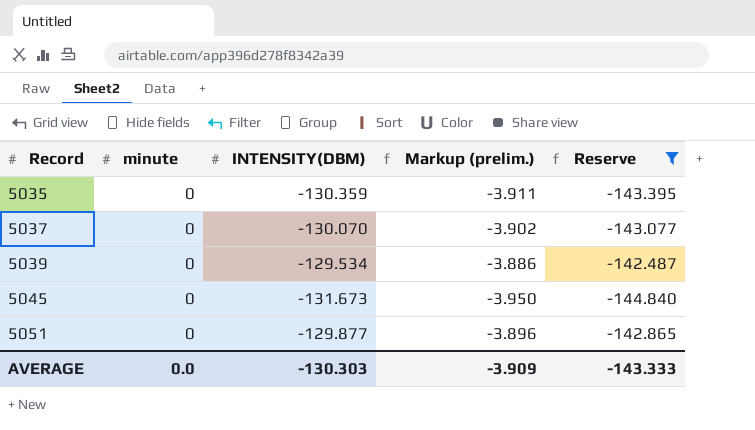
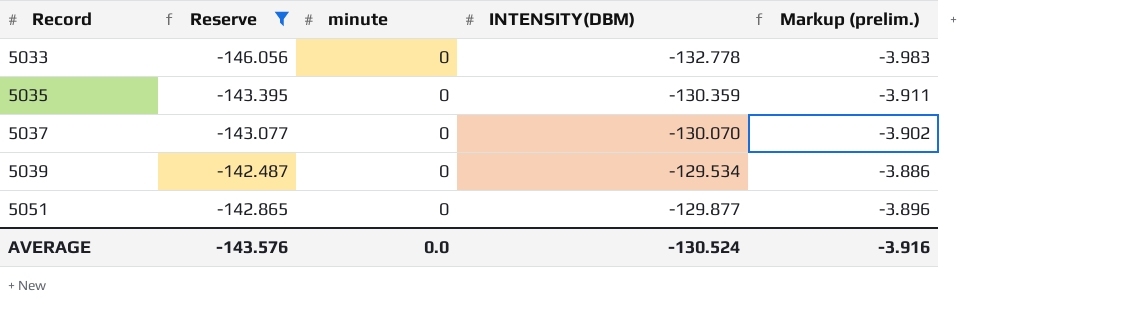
column Reserve | position: 5 -> 2
row 5045: 0 | -131.673 | -3.950 | -144.840 -> none
row 5033: none -> -146.056 | 0 | -132.778 | -3.983
AVERAGE | Reserve: -143.333 -> -143.576
AVERAGE | INTENSITY(DBM): -130.303 -> -130.524
AVERAGE | Markup (prelim.): -3.909 -> -3.916

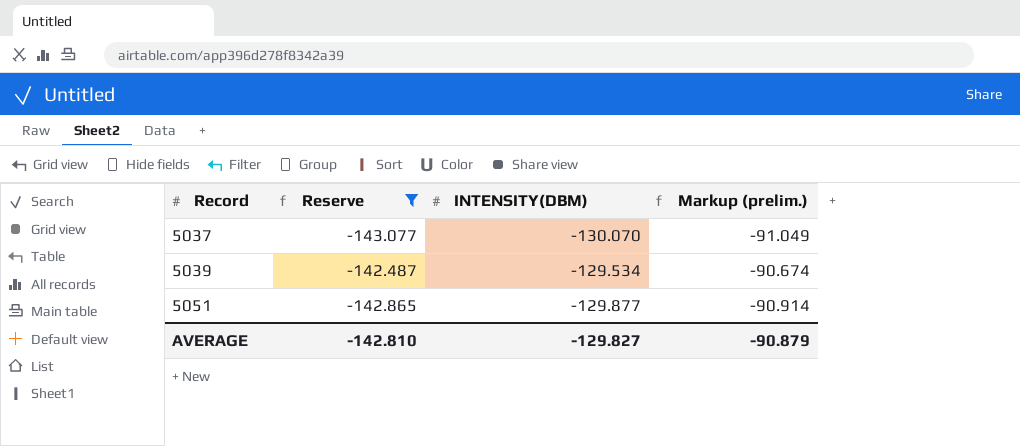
column minute | position: 3 -> none
column Markup (prelim.) | formula: [INTENSITY(DBM)] * 0.03 -> [INTENSITY(DBM)] * 0.7
row 5033: -146.056 | 0 | -132.778 | -3.983 -> none
row 5035: -143.395 | 0 | -130.359 | -3.911 -> none
AVERAGE | Reserve: -143.576 -> -142.810
AVERAGE | INTENSITY(DBM): -130.524 -> -129.827
AVERAGE | Markup (prelim.): -3.916 -> -90.879

